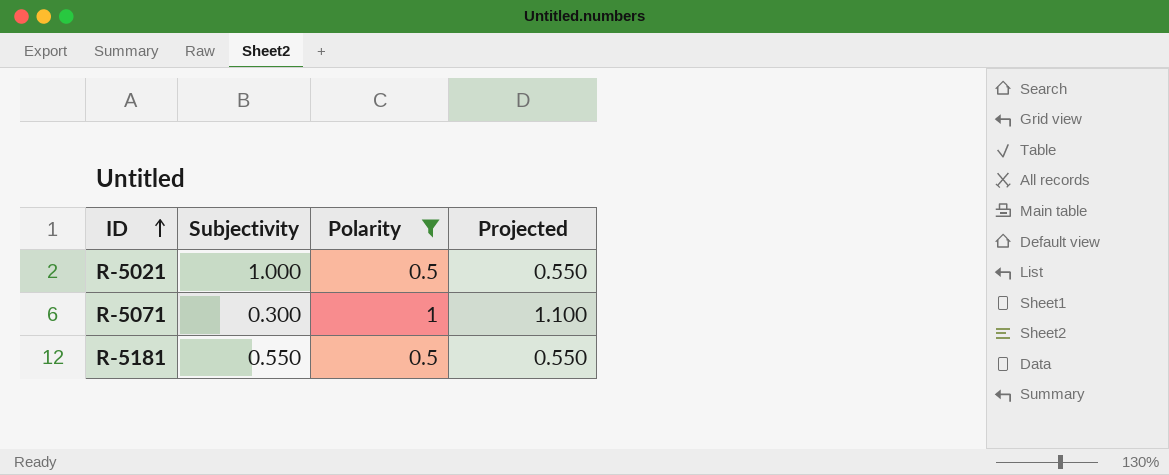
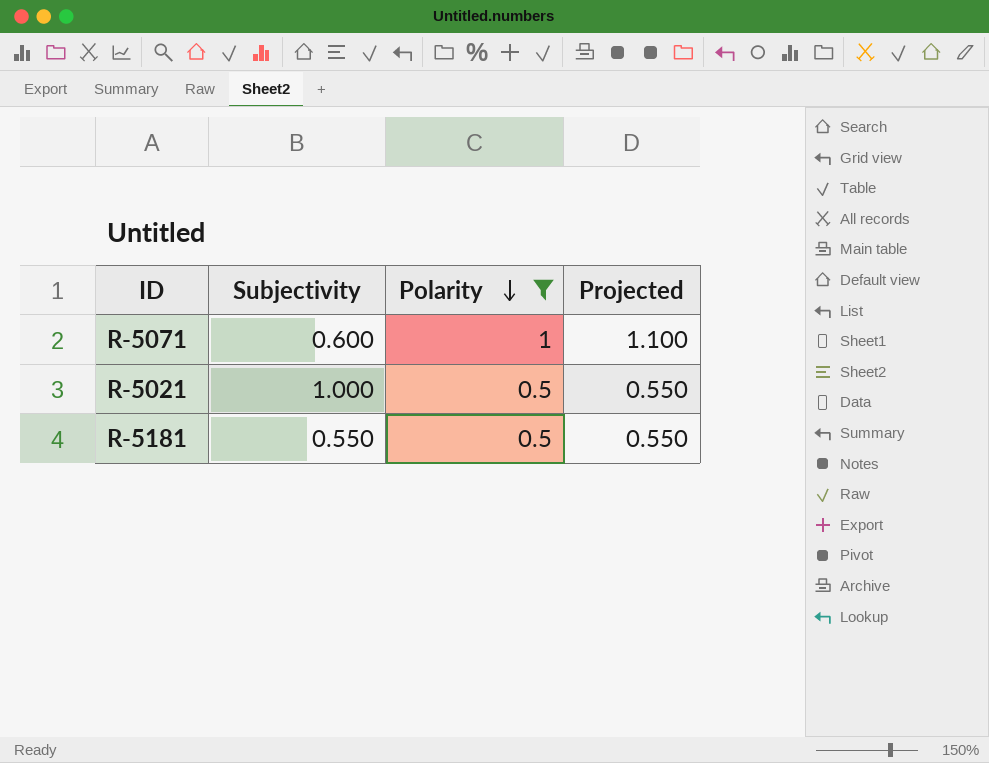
row order: ID ascending -> Polarity descending
R-5071 | Subjectivity: 0.300 -> 0.600

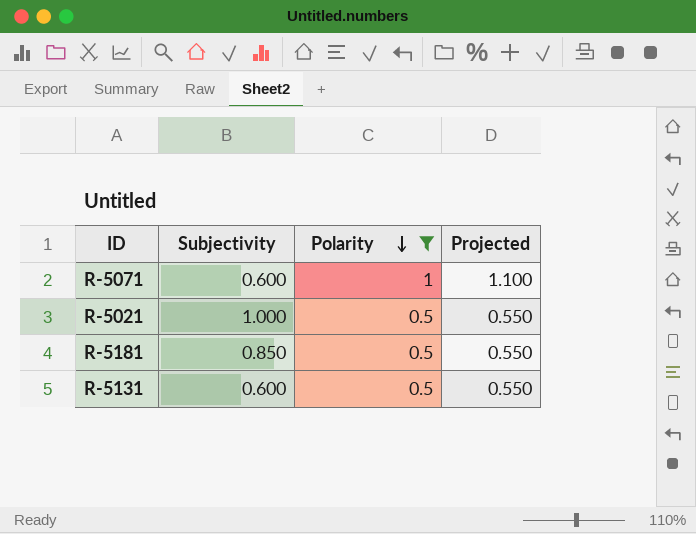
R-5181 | Subjectivity: 0.550 -> 0.850
row R-5131: none -> 0.600 | 0.5 | 0.550

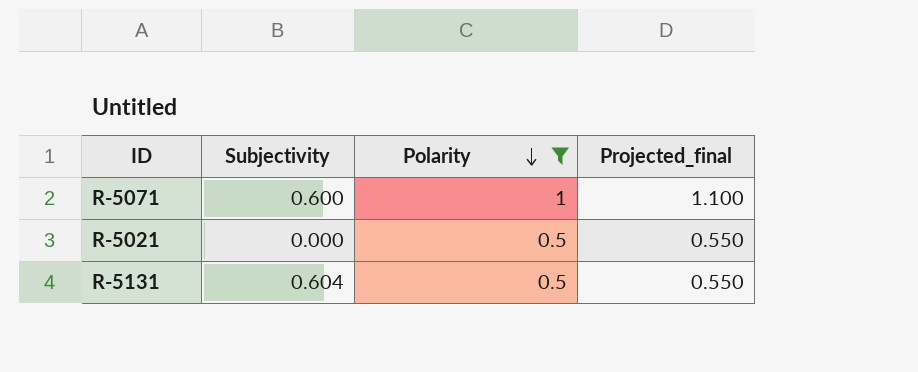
column name: Projected -> Projected_final
row R-5181: 0.850 | 0.5 | 0.550 -> none
R-5021 | Subjectivity: 1.000 -> 0.000
R-5131 | Subjectivity: 0.600 -> 0.604

